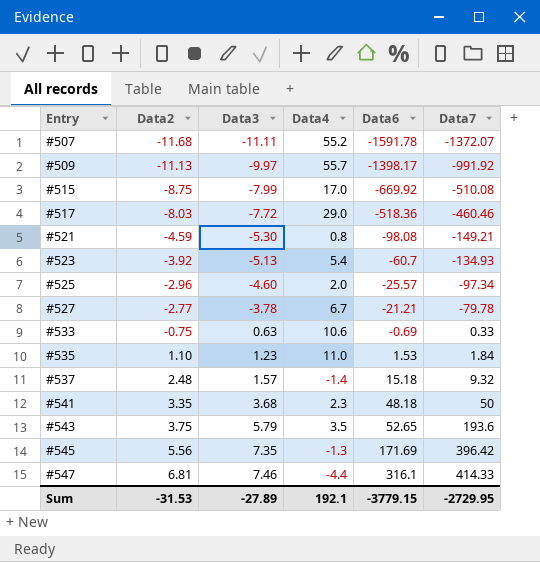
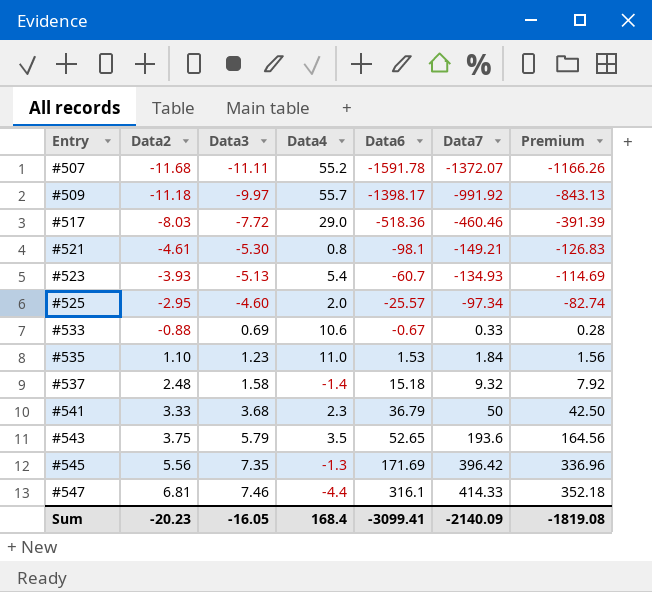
column Premium | formula: none -> [Data7] * 0.85
row #515: -8.75 | -7.99 | 17.0 | -669.92 | -510.08 -> none
row #527: -2.77 | -3.78 | 6.7 | -21.21 | -79.78 -> none
#509 | Data2: -11.13 -> -11.18
#521 | Data2: -4.59 -> -4.61
#521 | Data6: -98.08 -> -98.1
#523 | Data2: -3.92 -> -3.93
#525 | Data2: -2.96 -> -2.95
#533 | Data2: -0.75 -> -0.88
#533 | Data3: 0.63 -> 0.69
#533 | Data6: -0.69 -> -0.67
#537 | Data3: 1.57 -> 1.58
#541 | Data2: 3.35 -> 3.33
#541 | Data6: 48.18 -> 36.79
Sum | Data2: -31.53 -> -20.23
Sum | Data3: -27.89 -> -16.05
Sum | Data4: 192.1 -> 168.4
Sum | Data6: -3779.15 -> -3099.41
Sum | Data7: -2729.95 -> -2140.09

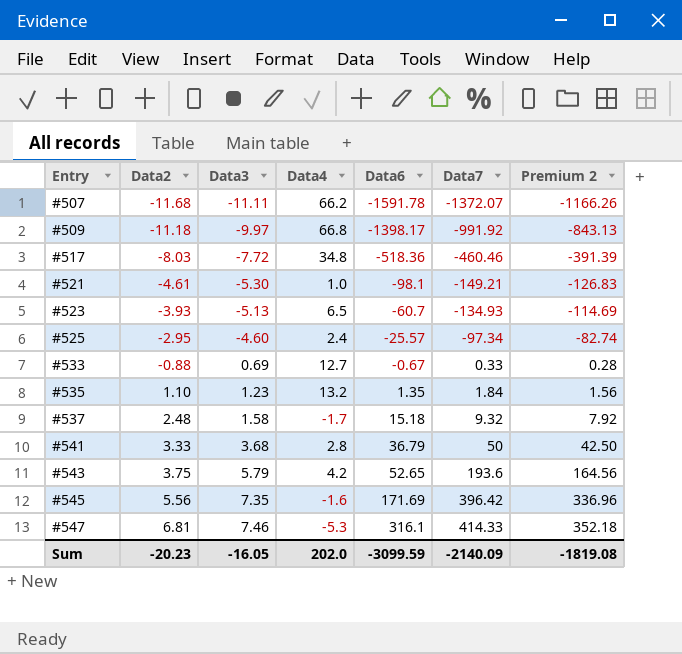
column name: Premium -> Premium 2
#507 | Data4: 55.2 -> 66.2
#509 | Data4: 55.7 -> 66.8
#517 | Data4: 29.0 -> 34.8
#521 | Data4: 0.8 -> 1.0
#523 | Data4: 5.4 -> 6.5
#525 | Data4: 2.0 -> 2.4
#533 | Data4: 10.6 -> 12.7
#535 | Data4: 11.0 -> 13.2
#535 | Data6: 1.53 -> 1.35
#537 | Data4: -1.4 -> -1.7
#541 | Data4: 2.3 -> 2.8
#543 | Data4: 3.5 -> 4.2
#545 | Data4: -1.3 -> -1.6
#547 | Data4: -4.4 -> -5.3
Sum | Data4: 168.4 -> 202.0
Sum | Data6: -3099.41 -> -3099.59

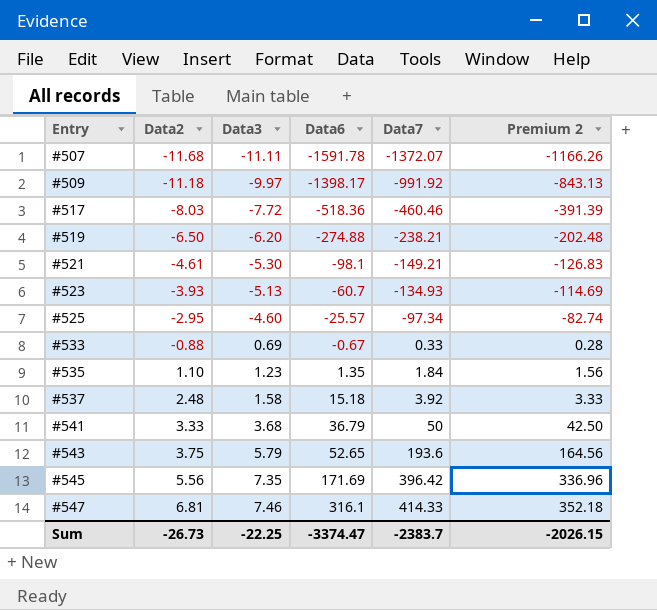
column Data4 | position: 4 -> none
row #519: none -> -6.50 | -6.20 | -274.88 | -238.21 | -202.48
#537 | Data7: 9.32 -> 3.92
#537 | Premium 2: 7.92 -> 3.33
Sum | Data2: -20.23 -> -26.73
Sum | Data3: -16.05 -> -22.25
Sum | Data6: -3099.59 -> -3374.47
Sum | Data7: -2140.09 -> -2383.7
Sum | Premium 2: -1819.08 -> -2026.15

